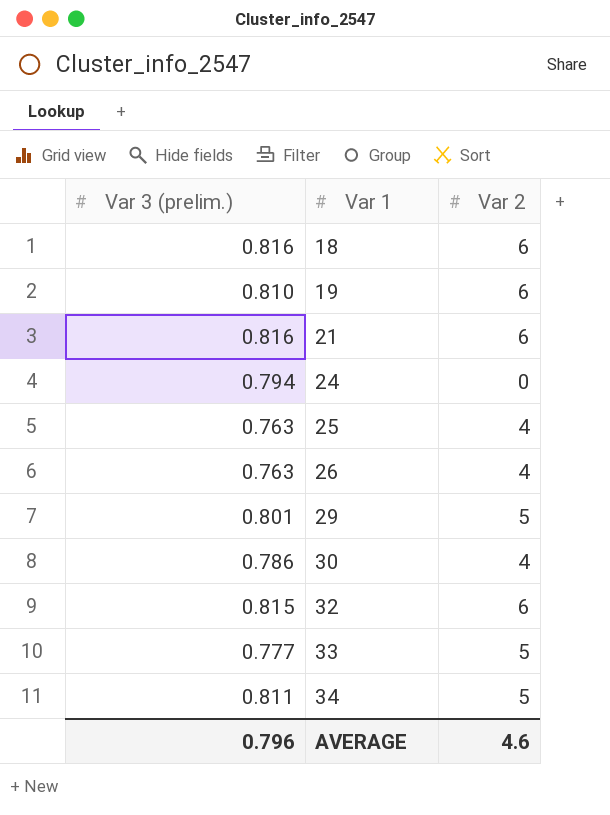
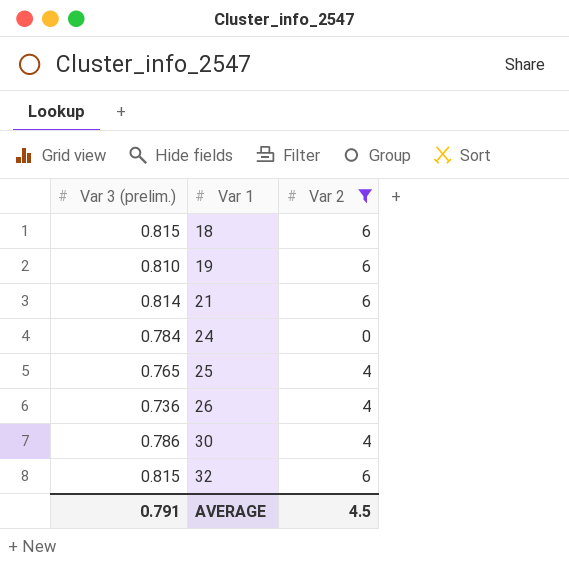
filter: none -> Var 2 != 5
18 | Var 3 (prelim.): 0.816 -> 0.815
21 | Var 3 (prelim.): 0.816 -> 0.814
24 | Var 3 (prelim.): 0.794 -> 0.784
25 | Var 3 (prelim.): 0.763 -> 0.765
26 | Var 3 (prelim.): 0.763 -> 0.736
AVERAGE | Var 3 (prelim.): 0.796 -> 0.791
AVERAGE | Var 2: 4.6 -> 4.5

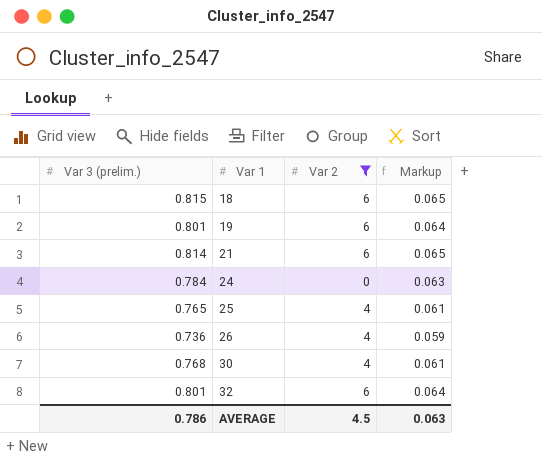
column Markup | formula: none -> [Var 3 (prelim.)] * 0.08
19 | Var 3 (prelim.): 0.810 -> 0.801
30 | Var 3 (prelim.): 0.786 -> 0.768
32 | Var 3 (prelim.): 0.815 -> 0.801
AVERAGE | Var 3 (prelim.): 0.791 -> 0.786

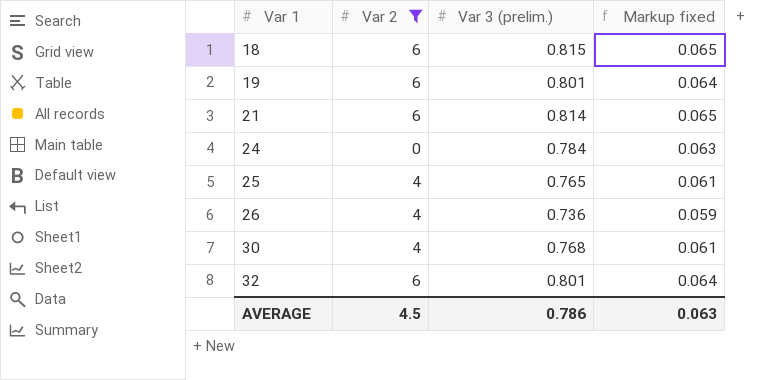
column Var 3 (prelim.) | position: 1 -> 3
column name: Markup -> Markup fixed

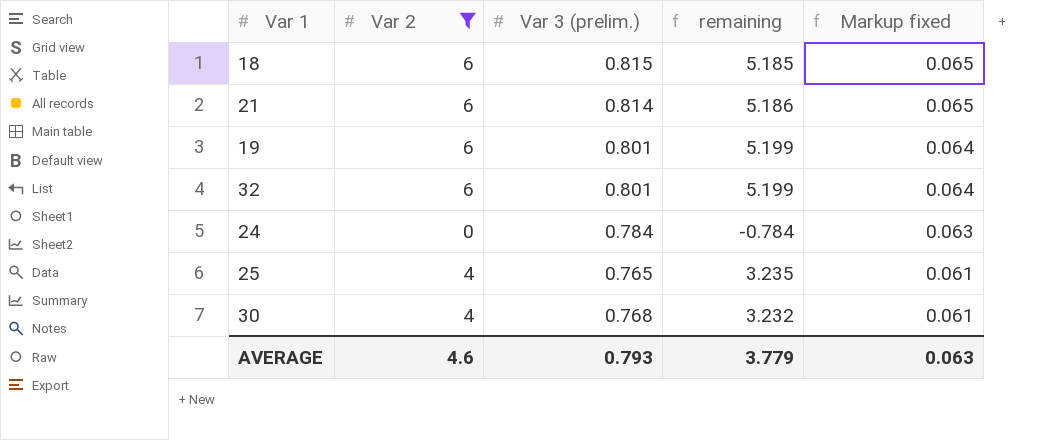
row order: Var 1 ascending -> Markup fixed descending
column remaining | formula: none -> [Var 2] - [Var 3 (prelim.)]
row 26: 4 | 0.736 | 0.059 -> none
AVERAGE | Var 2: 4.5 -> 4.6
AVERAGE | Var 3 (prelim.): 0.786 -> 0.793

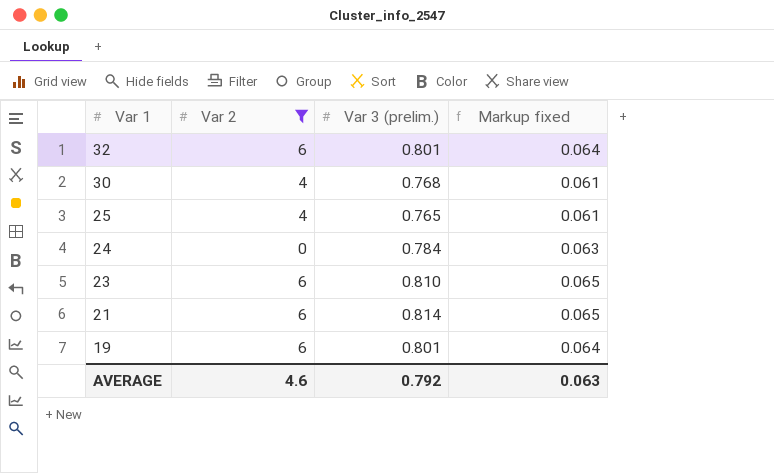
row order: Markup fixed descending -> Var 1 descending
column remaining | formula: [Var 2] - [Var 3 (prelim.)] -> none
row 18: 6 | 0.815 | 5.185 | 0.065 -> none
row 23: none -> 6 | 0.810 | 0.065
AVERAGE | Var 3 (prelim.): 0.793 -> 0.792

